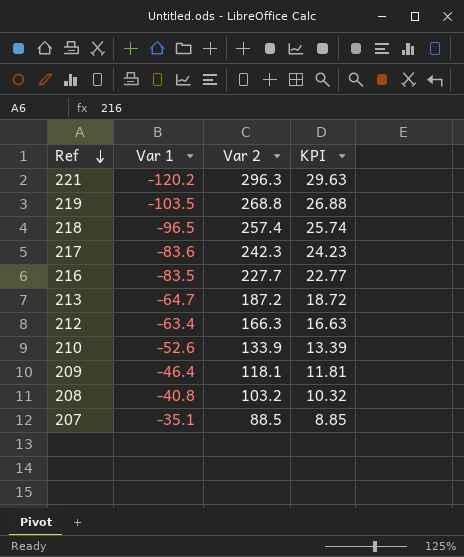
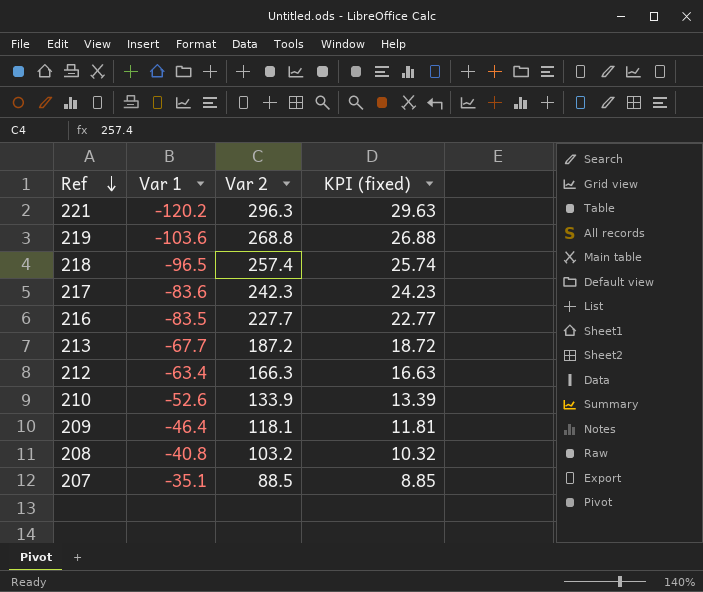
column name: KPI -> KPI (fixed)
219 | Var 1: -103.5 -> -103.6
213 | Var 1: -64.7 -> -67.7

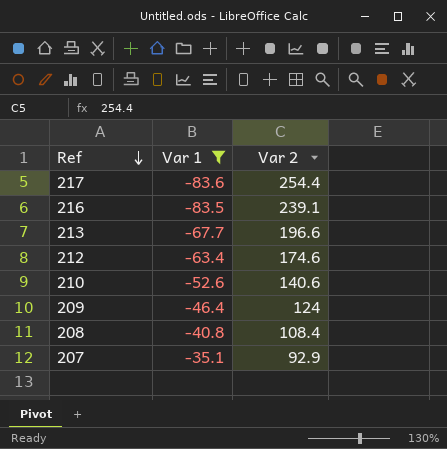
filter: none -> Var 1 >= -83.6
column KPI (fixed) | formula: [Var 2] * 0.1 -> none
217 | Var 2: 242.3 -> 254.4
216 | Var 2: 227.7 -> 239.1
213 | Var 2: 187.2 -> 196.6
212 | Var 2: 166.3 -> 174.6
210 | Var 2: 133.9 -> 140.6
209 | Var 2: 118.1 -> 124
208 | Var 2: 103.2 -> 108.4
207 | Var 2: 88.5 -> 92.9

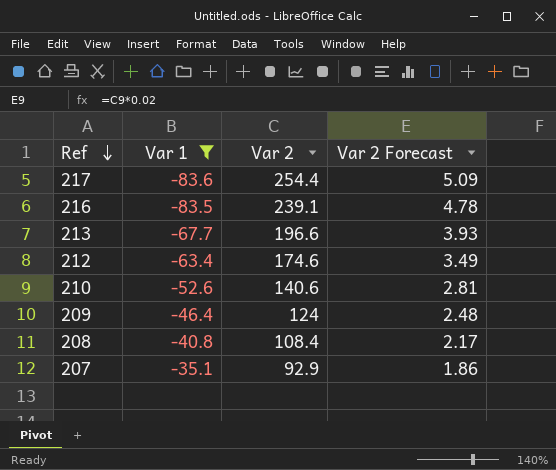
column Var 2 Forecast | formula: none -> [Var 2] * 0.02

